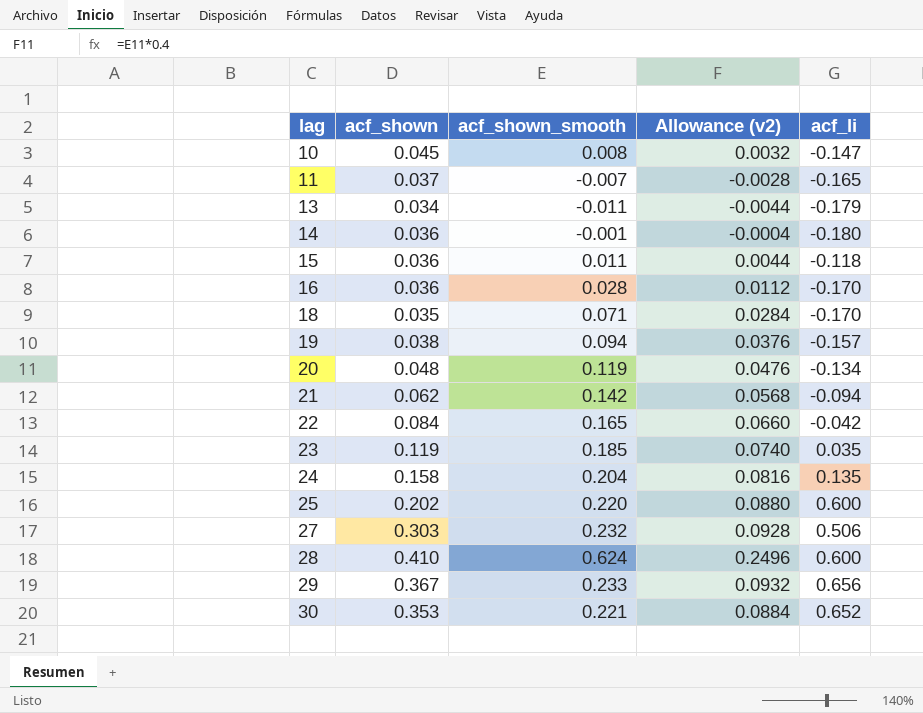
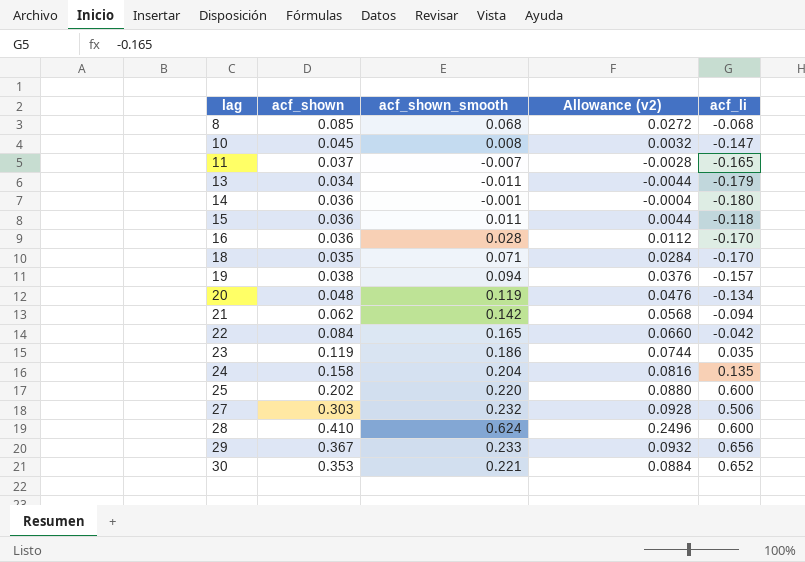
row 8: none -> 0.085 | 0.068 | 0.0272 | -0.068
23 | acf_shown_smooth: 0.185 -> 0.186
23 | Allowance (v2): 0.0740 -> 0.0744

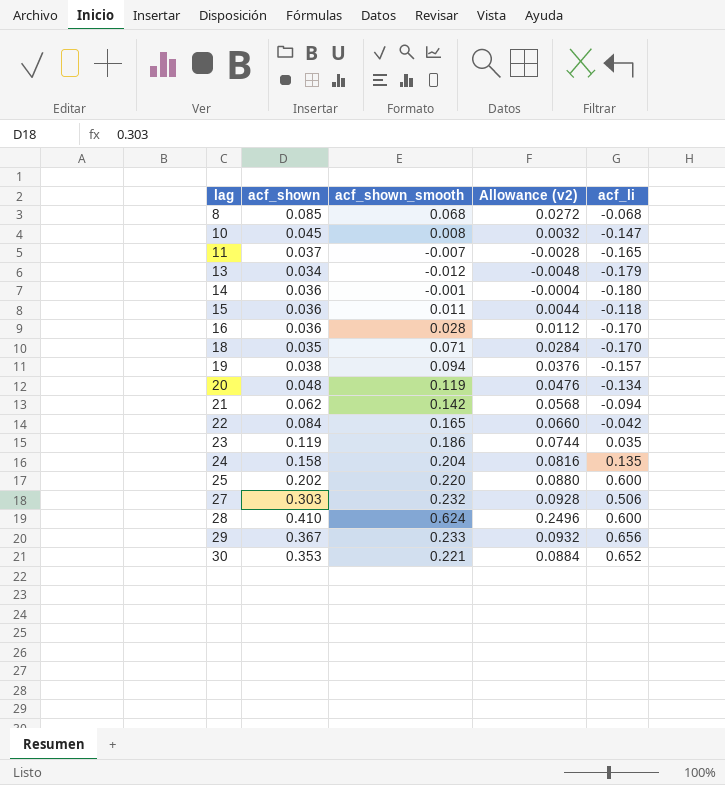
13 | acf_shown_smooth: -0.011 -> -0.012
13 | Allowance (v2): -0.0044 -> -0.0048

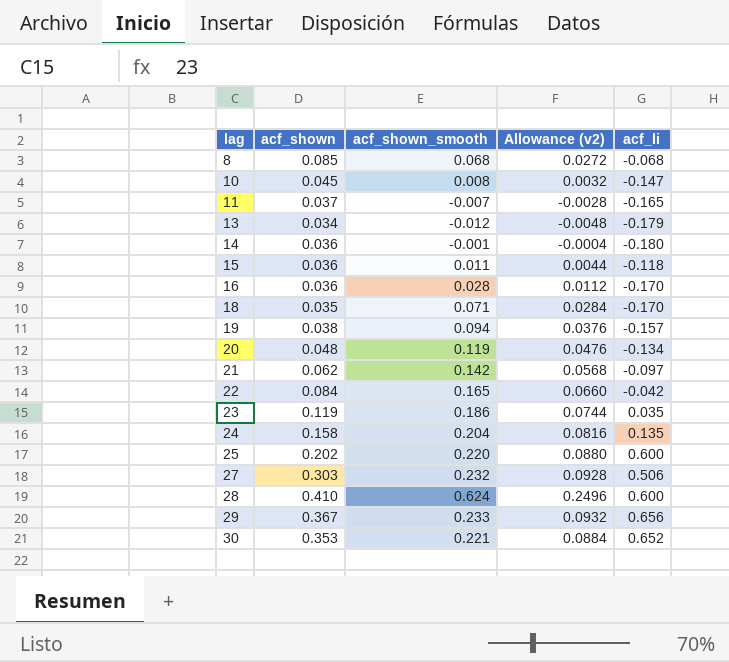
21 | acf_li: -0.094 -> -0.097

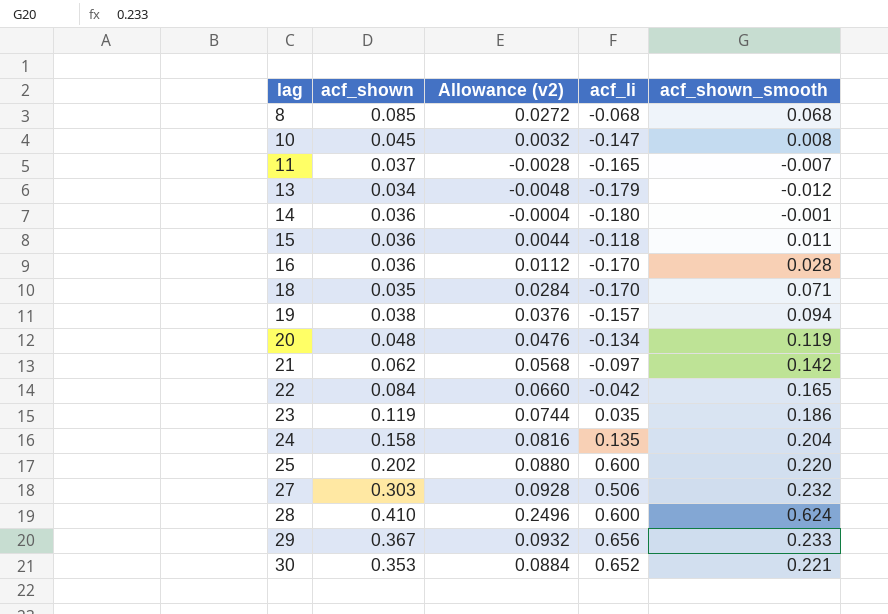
column acf_shown_smooth | position: 3 -> 5

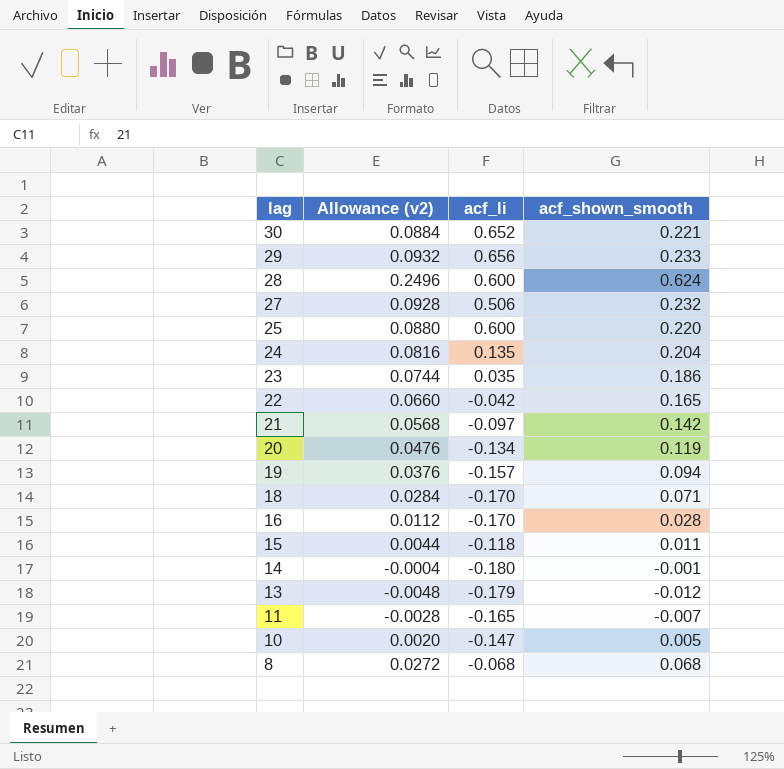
row order: lag ascending -> lag descending
column acf_shown | position: 2 -> none
10 | Allowance (v2): 0.0032 -> 0.0020
10 | acf_shown_smooth: 0.008 -> 0.005

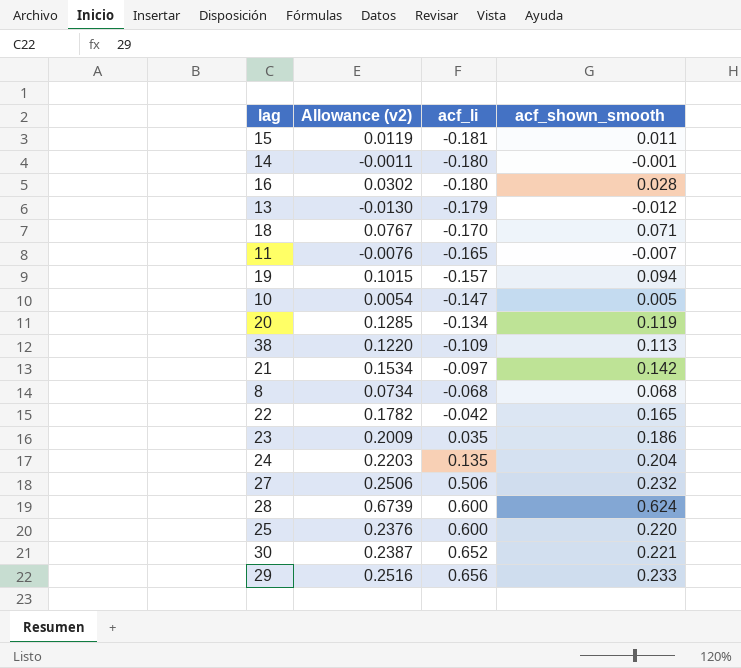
row order: lag descending -> acf_li ascending
column Allowance (v2) | formula: [acf_shown_smooth] * 0.4 -> [acf_shown_smooth] * 1.08
15 | acf_li: -0.118 -> -0.181
16 | acf_li: -0.170 -> -0.180
row 38: none -> 0.1220 | -0.109 | 0.113

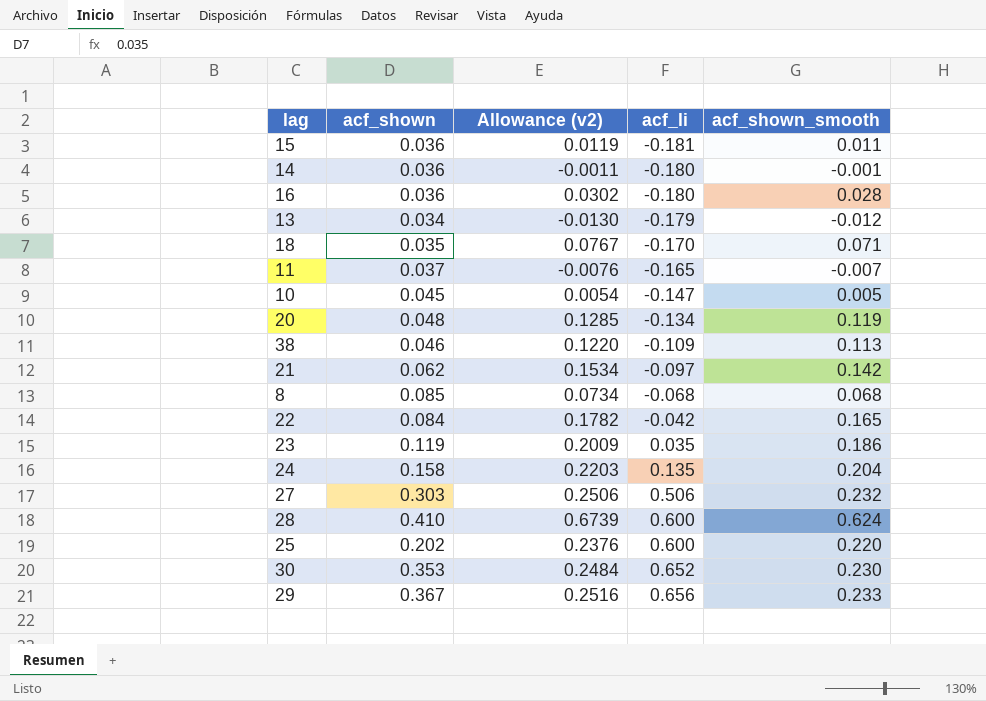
column acf_shown | position: none -> 2
row 19: 0.1015 | -0.157 | 0.094 -> none
30 | Allowance (v2): 0.2387 -> 0.2484
30 | acf_shown_smooth: 0.221 -> 0.230

